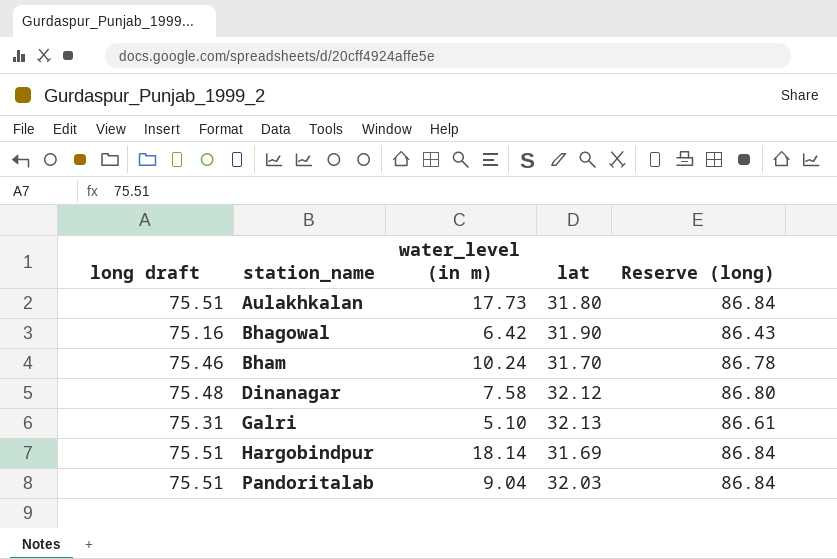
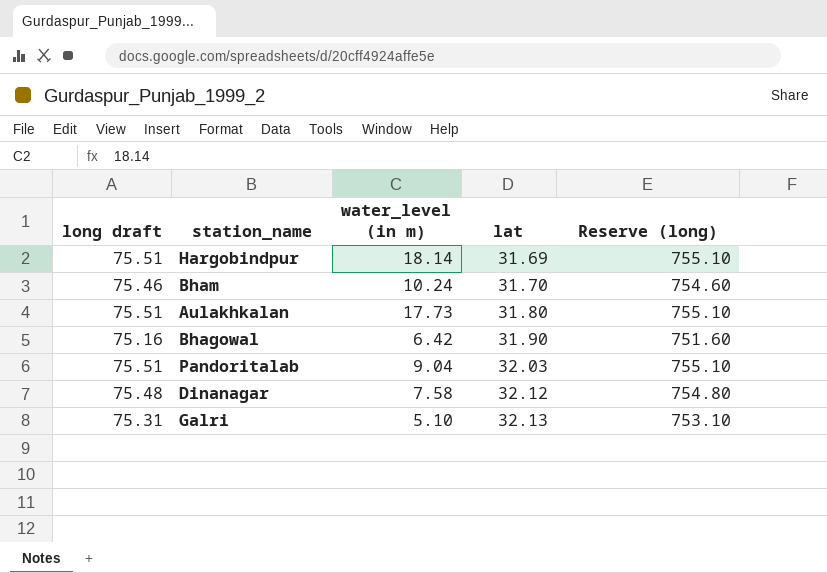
row order: station_name ascending -> lat ascending
column Reserve (long) | formula: [long draft] * 1.15 -> [long draft] * 10

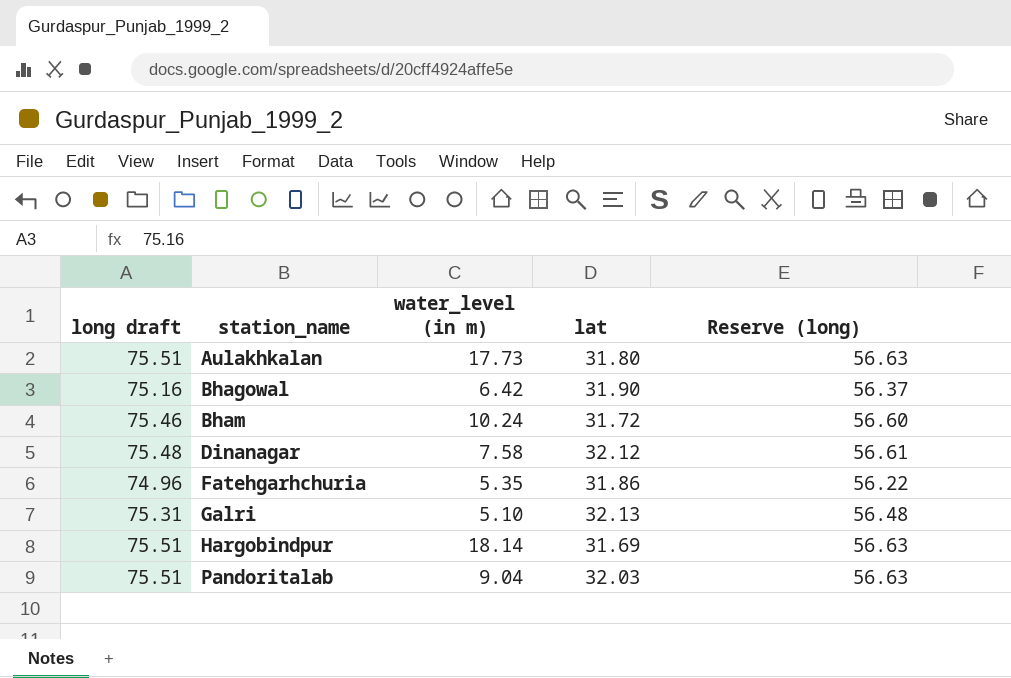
row order: lat ascending -> station_name ascending
column Reserve (long) | formula: [long draft] * 10 -> [long draft] * 0.75
Bham | lat: 31.70 -> 31.72
row Fatehgarhchuria: none -> 74.96 | 5.35 | 31.86 | 56.22

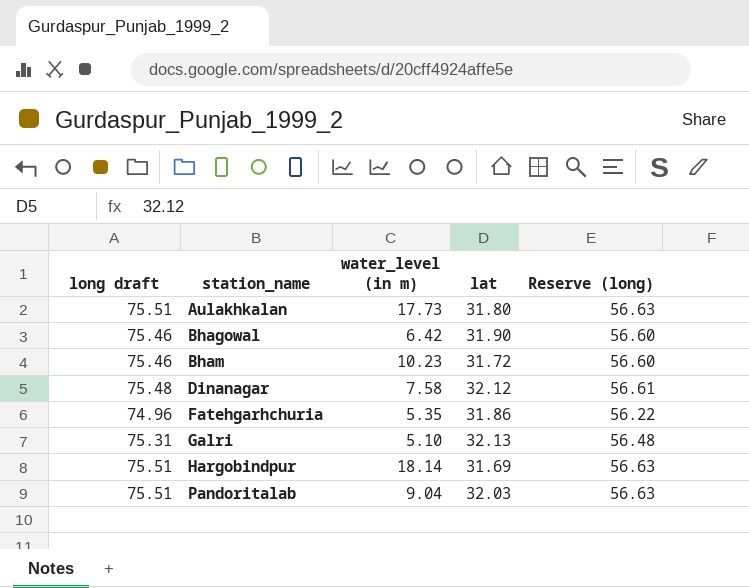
Bhagowal | long draft: 75.16 -> 75.46
Bhagowal | Reserve (long): 56.37 -> 56.60
Bham | water_level (in m): 10.24 -> 10.23

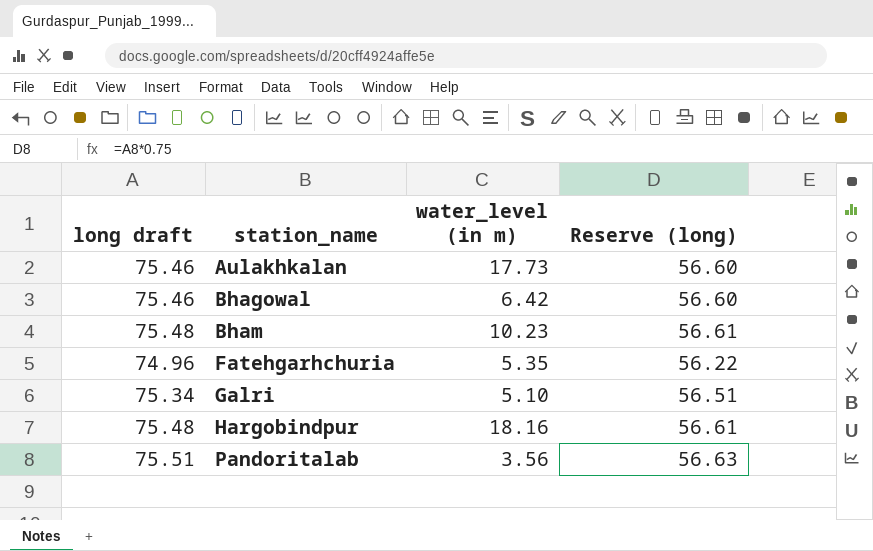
column lat | position: 4 -> none
row Dinanagar: 75.48 | 7.58 | 32.12 | 56.61 -> none
Aulakhkalan | long draft: 75.51 -> 75.46
Aulakhkalan | Reserve (long): 56.63 -> 56.60
Bham | long draft: 75.46 -> 75.48
Bham | Reserve (long): 56.60 -> 56.61
Galri | long draft: 75.31 -> 75.34
Galri | Reserve (long): 56.48 -> 56.51
Hargobindpur | long draft: 75.51 -> 75.48
Hargobindpur | water_level (in m): 18.14 -> 18.16
Hargobindpur | Reserve (long): 56.63 -> 56.61
Pandoritalab | water_level (in m): 9.04 -> 3.56

